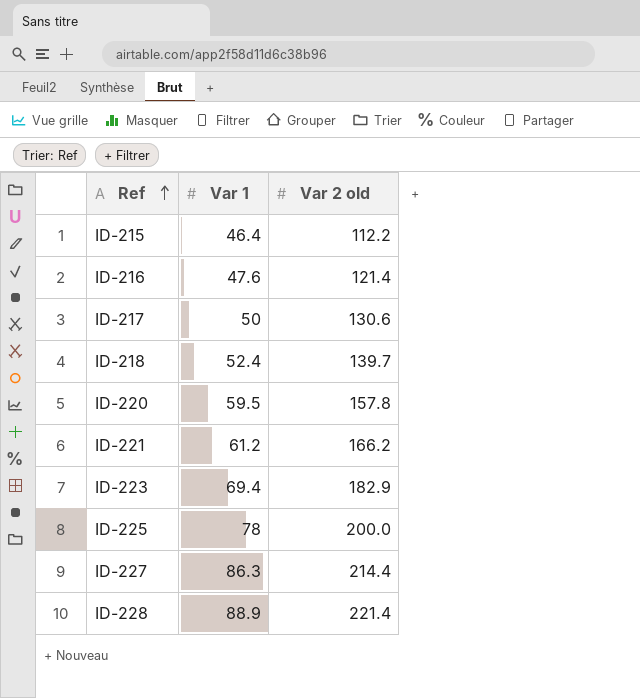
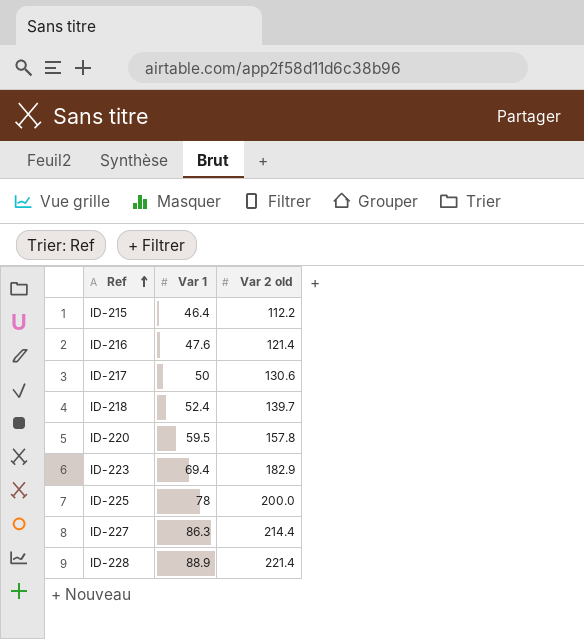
row ID-221: 61.2 | 166.2 -> none

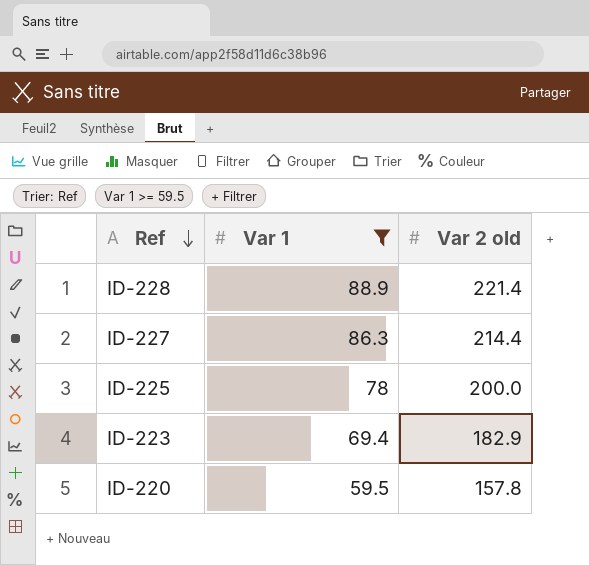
filter: none -> Var 1 >= 59.5
row order: Ref ascending -> Ref descending

